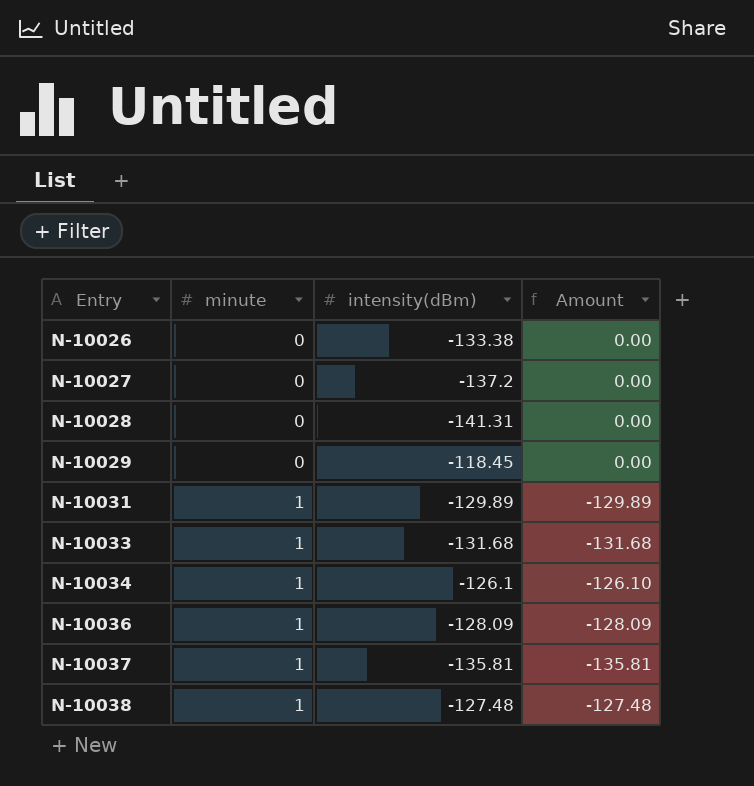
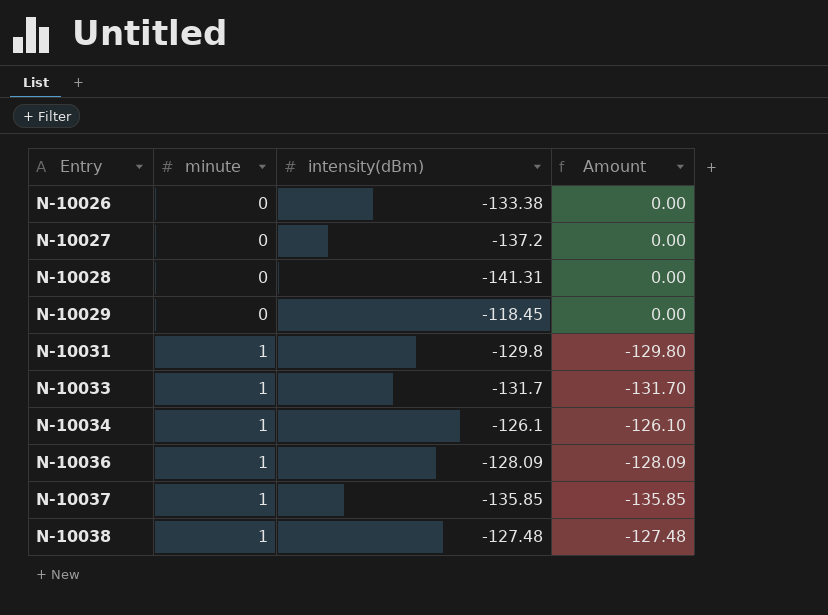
N-10031 | intensity(dBm): -129.89 -> -129.8
N-10031 | Amount: -129.89 -> -129.80
N-10033 | intensity(dBm): -131.68 -> -131.7
N-10033 | Amount: -131.68 -> -131.70
N-10037 | intensity(dBm): -135.81 -> -135.85
N-10037 | Amount: -135.81 -> -135.85

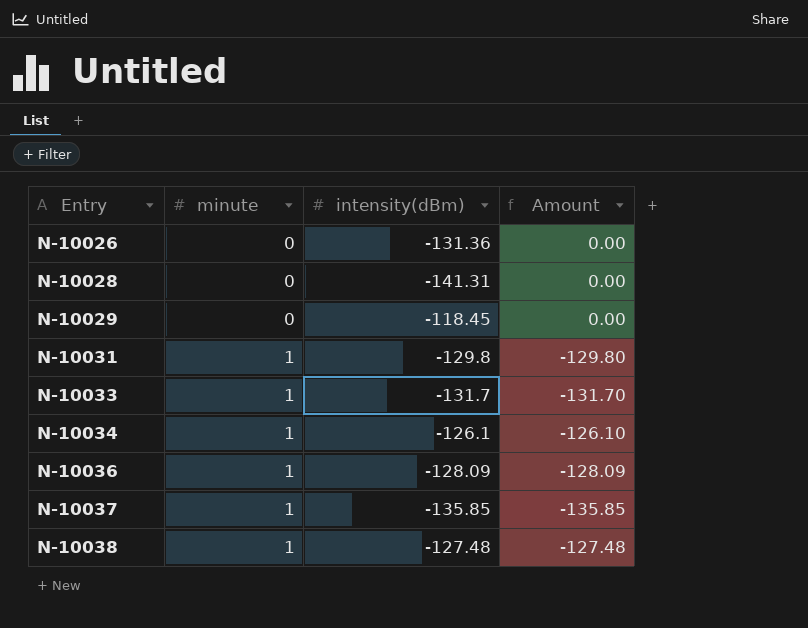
row N-10027: 0 | -137.2 | 0.00 -> none
N-10026 | intensity(dBm): -133.38 -> -131.36

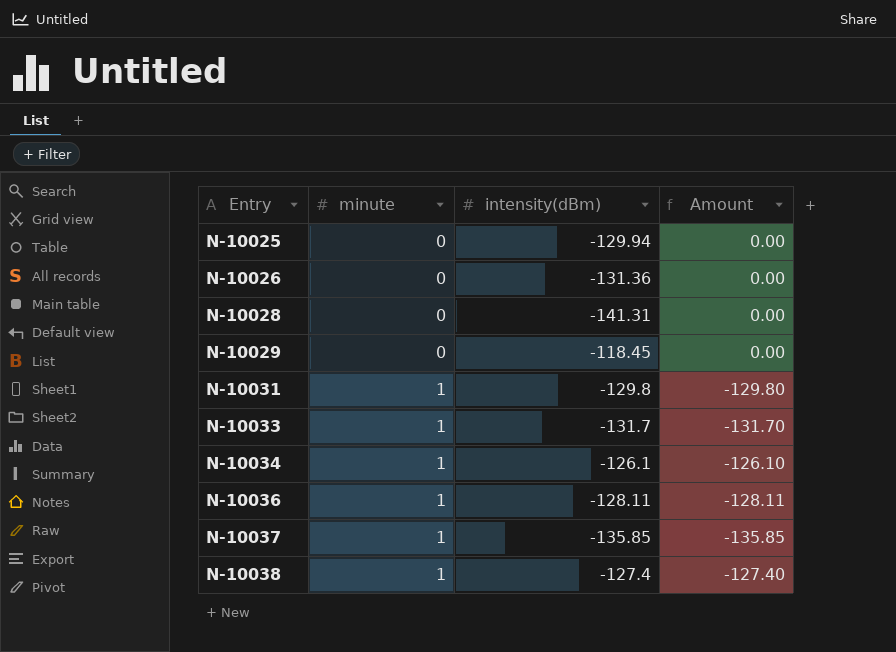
row N-10025: none -> 0 | -129.94 | 0.00
N-10036 | intensity(dBm): -128.09 -> -128.11
N-10036 | Amount: -128.09 -> -128.11
N-10038 | intensity(dBm): -127.48 -> -127.4
N-10038 | Amount: -127.48 -> -127.40

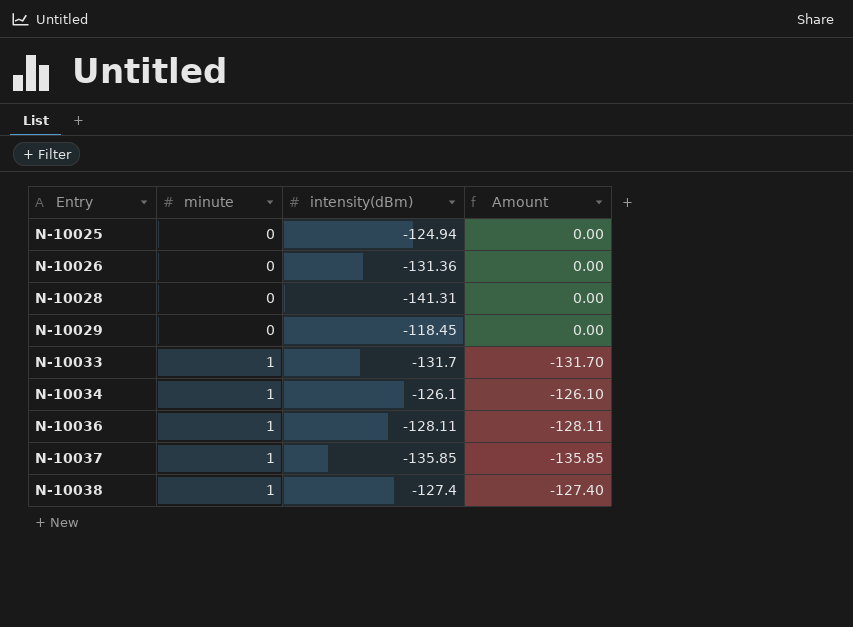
row N-10031: 1 | -129.8 | -129.80 -> none
N-10025 | intensity(dBm): -129.94 -> -124.94

